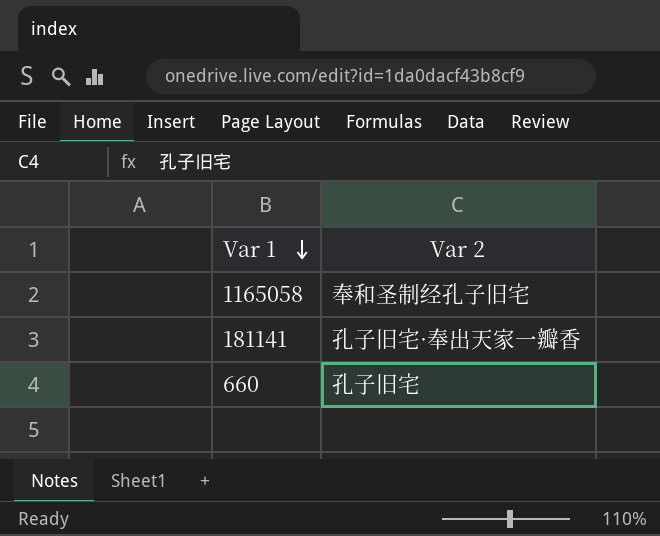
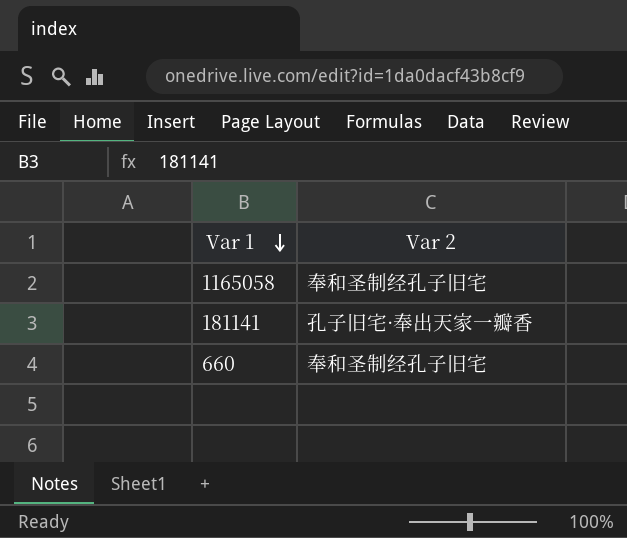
660 | Var 2: 孔子旧宅 -> 奉和圣制经孔子旧宅

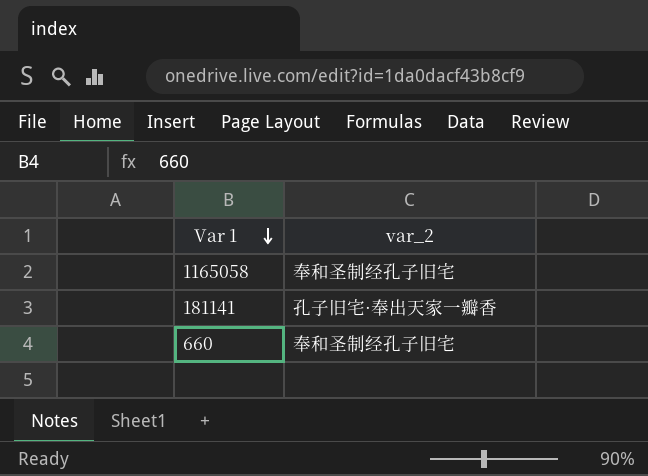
column name: Var 2 -> var_2

